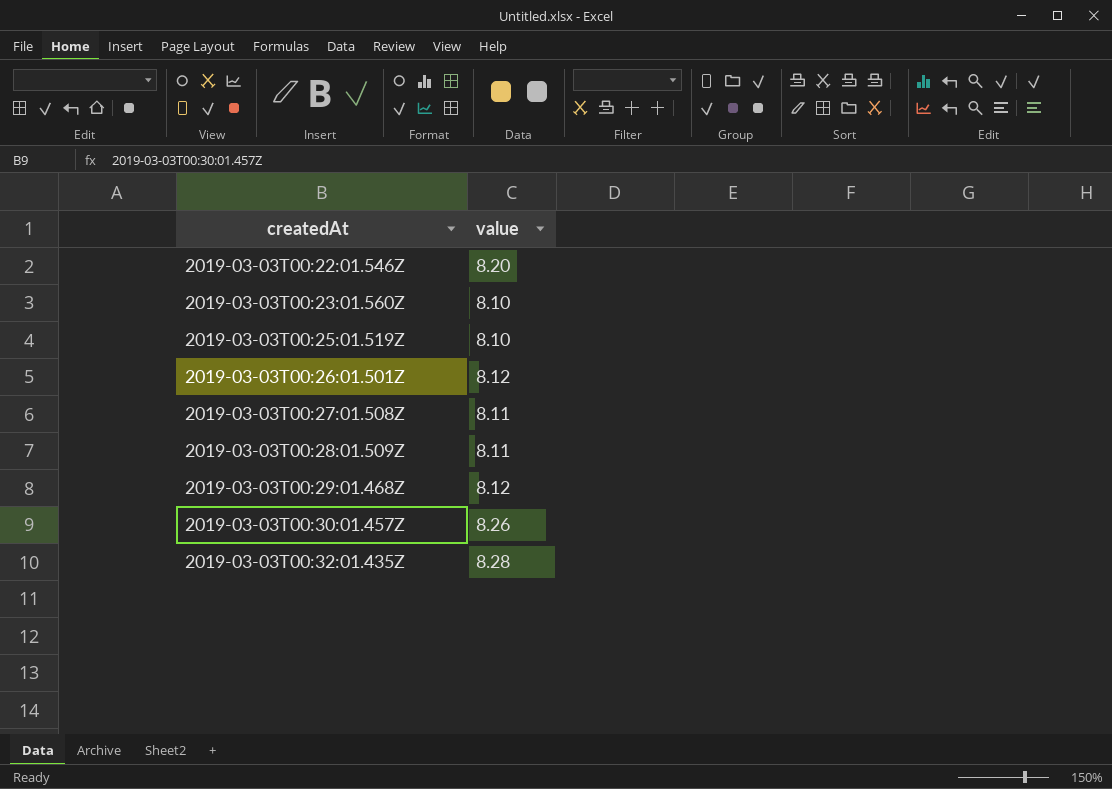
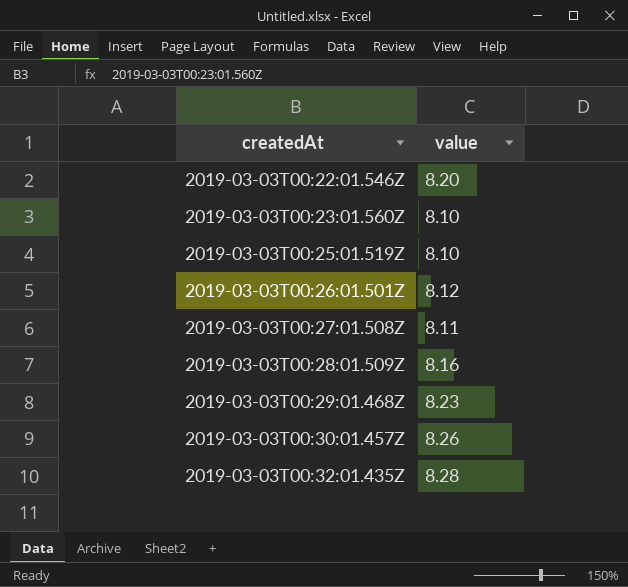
2019-03-03T00:28:01.509Z | value: 8.11 -> 8.16
2019-03-03T00:29:01.468Z | value: 8.12 -> 8.23

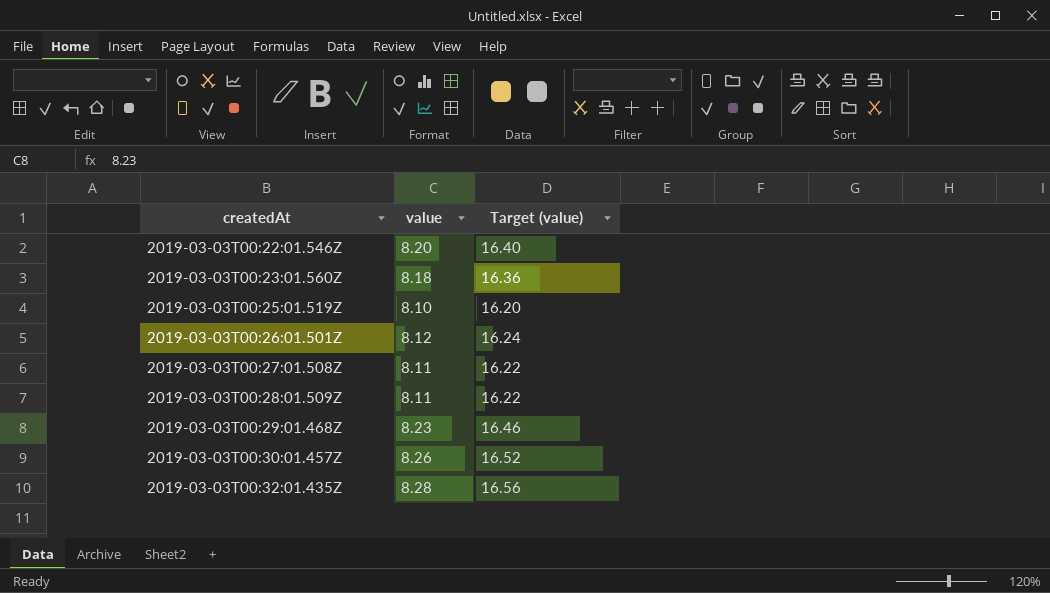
column Target (value) | formula: none -> [value] * 2
2019-03-03T00:23:01.560Z | value: 8.10 -> 8.18
2019-03-03T00:28:01.509Z | value: 8.16 -> 8.11

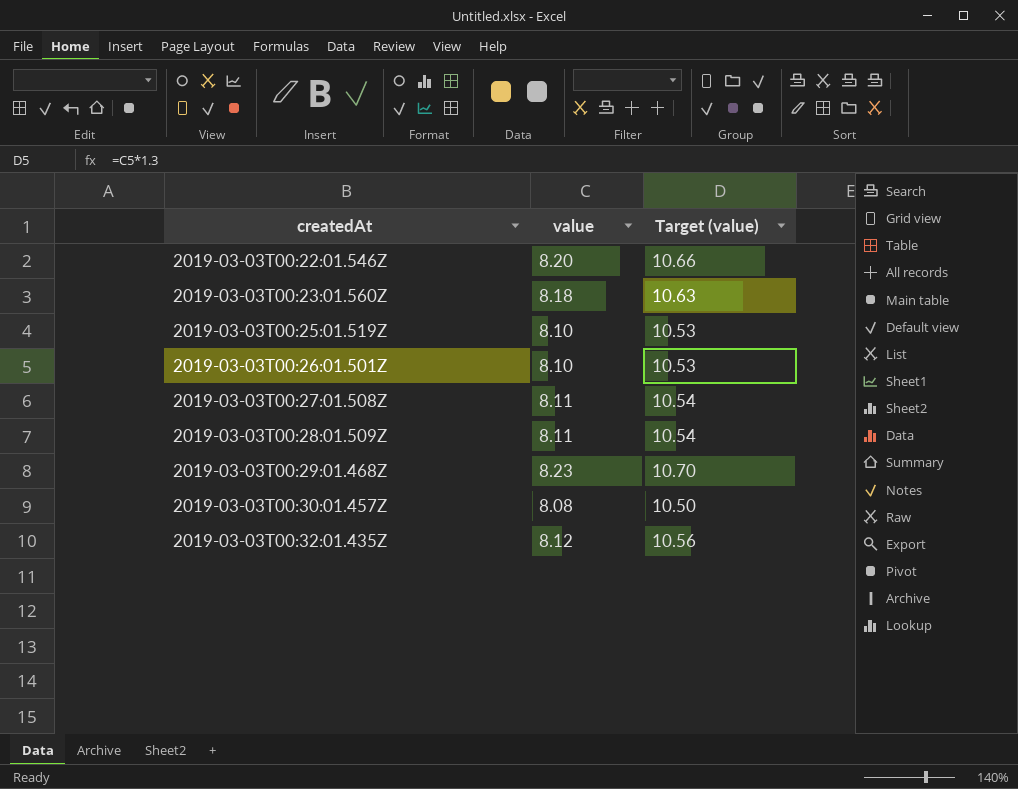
column Target (value) | formula: [value] * 2 -> [value] * 1.3
2019-03-03T00:26:01.501Z | value: 8.12 -> 8.10
2019-03-03T00:30:01.457Z | value: 8.26 -> 8.08
2019-03-03T00:32:01.435Z | value: 8.28 -> 8.12

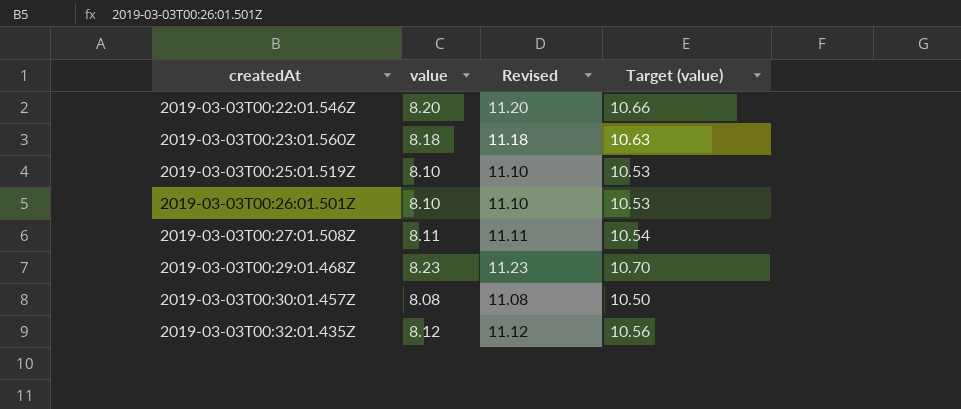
column Revised | formula: none -> [value] + 3
row 2019-03-03T00:28:01.509Z: 8.11 | 10.54 -> none

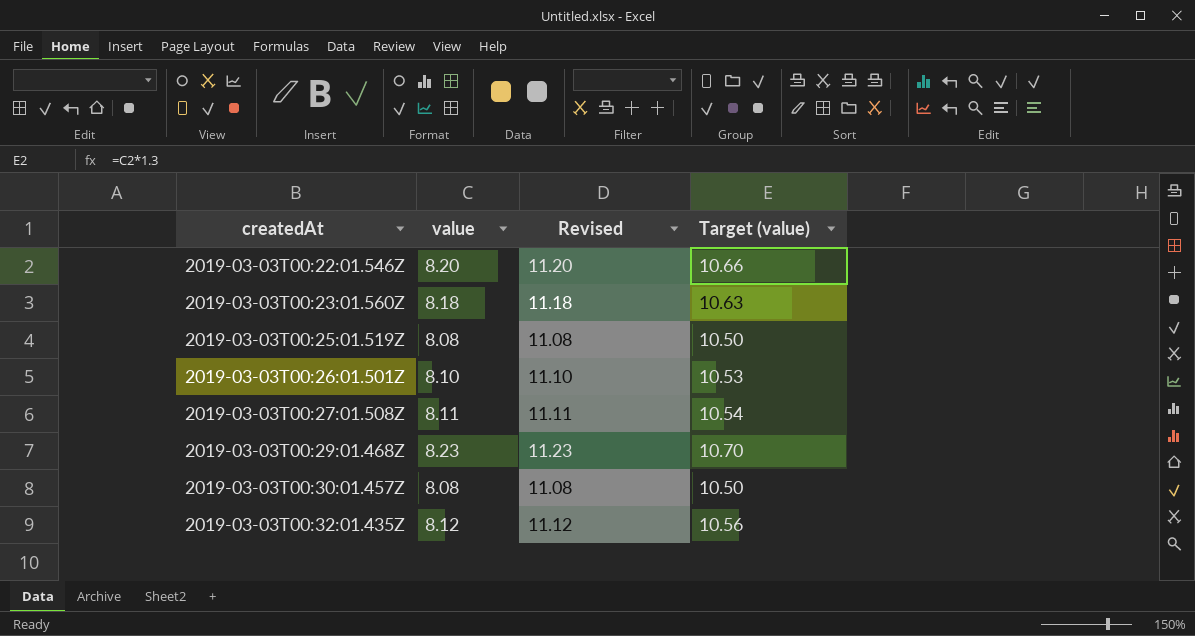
2019-03-03T00:25:01.519Z | value: 8.10 -> 8.08
2019-03-03T00:25:01.519Z | Revised: 11.10 -> 11.08
2019-03-03T00:25:01.519Z | Target (value): 10.53 -> 10.50

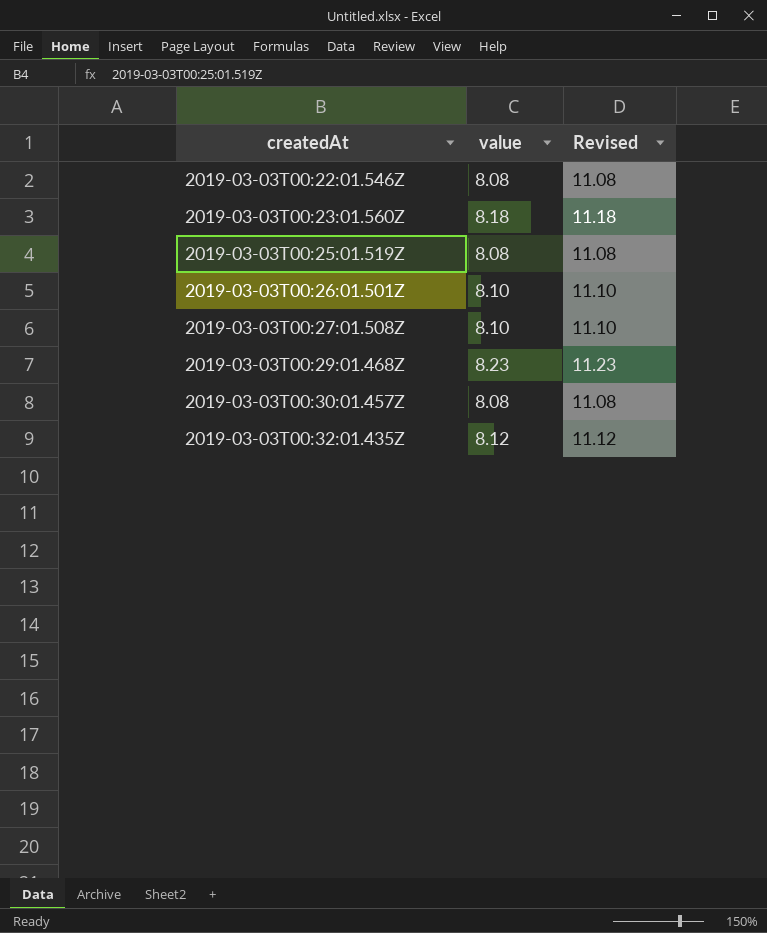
column Target (value) | formula: [value] * 1.3 -> none
2019-03-03T00:22:01.546Z | value: 8.20 -> 8.08
2019-03-03T00:22:01.546Z | Revised: 11.20 -> 11.08
2019-03-03T00:27:01.508Z | value: 8.11 -> 8.10
2019-03-03T00:27:01.508Z | Revised: 11.11 -> 11.10

